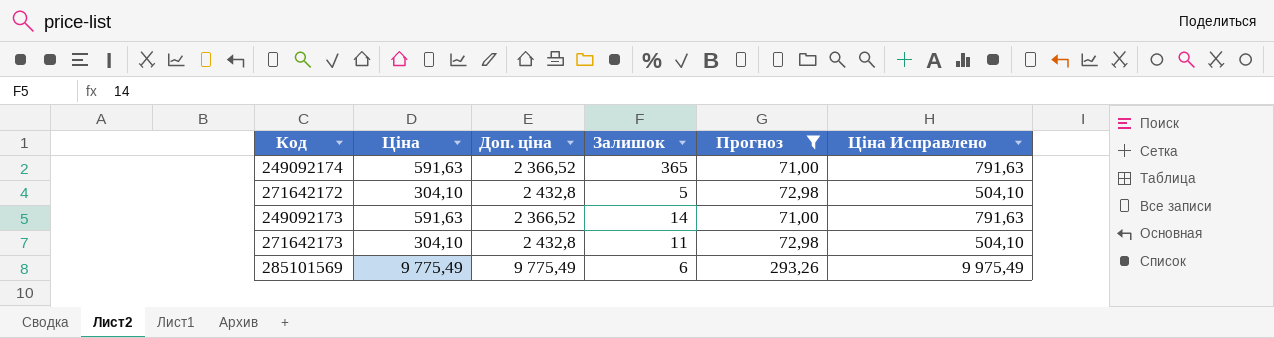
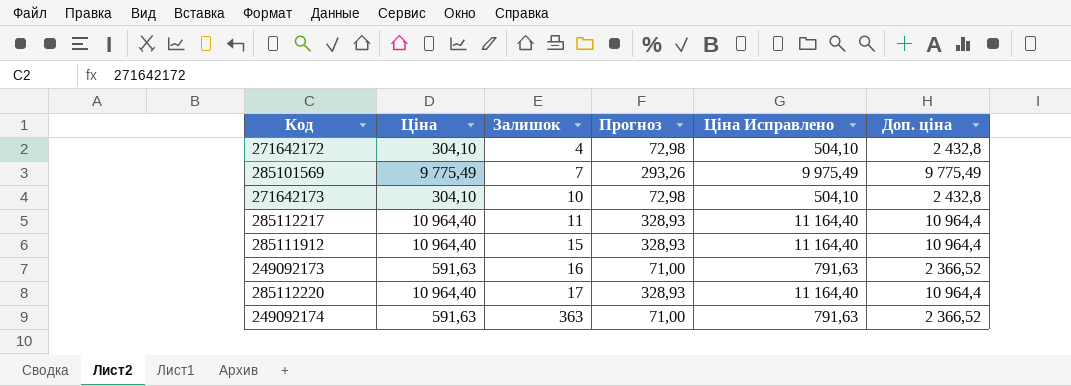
filter: Прогноз != 328,93 -> none
row order: none -> Залишок ascending
column Доп. ціна | position: 3 -> 6
271642172 | Залишок: 5 -> 4
285101569 | Залишок: 6 -> 7
271642173 | Залишок: 11 -> 10
249092173 | Залишок: 14 -> 16
249092174 | Залишок: 365 -> 363

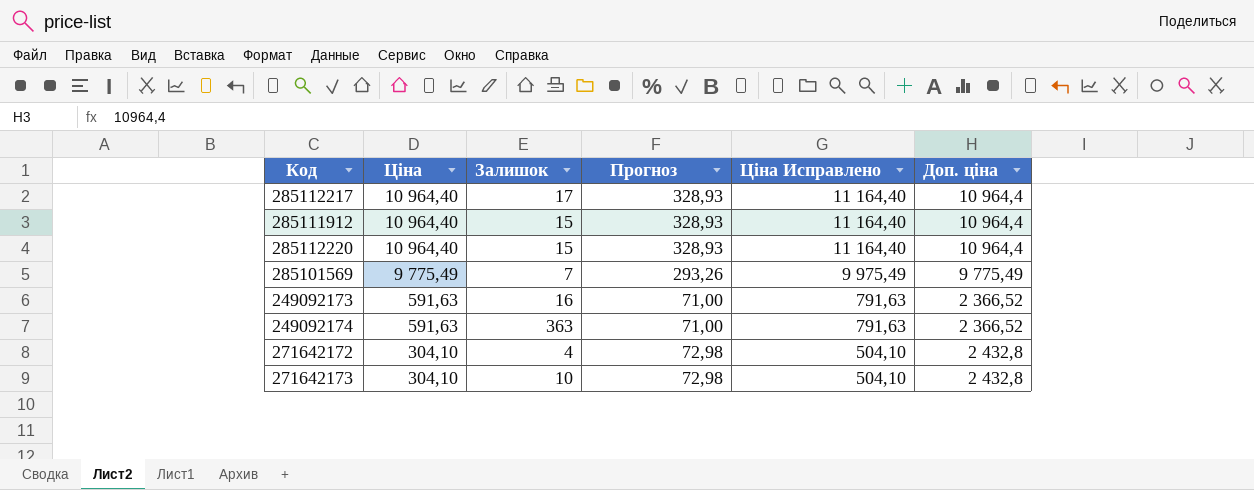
row order: Залишок ascending -> Ціна descending
285112217 | Залишок: 11 -> 17
285112220 | Залишок: 17 -> 15

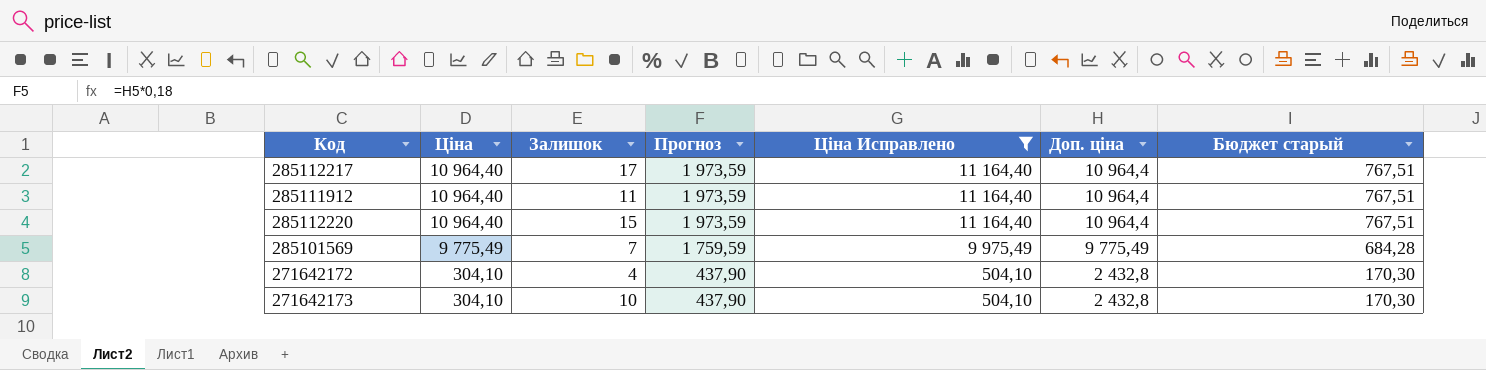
filter: none -> Ціна Исправлено != 791,63
column Прогноз | formula: [Доп. ціна] * 0,03 -> [Доп. ціна] * 0,18
column Бюджет старый | formula: none -> [Доп. ціна] * 0,07
285111912 | Залишок: 15 -> 11

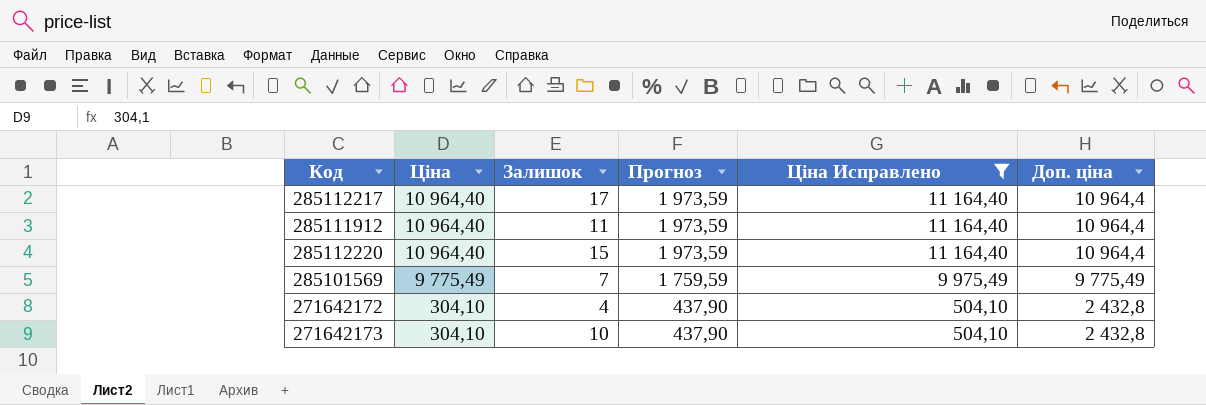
column Бюджет старый | formula: [Доп. ціна] * 0,07 -> none

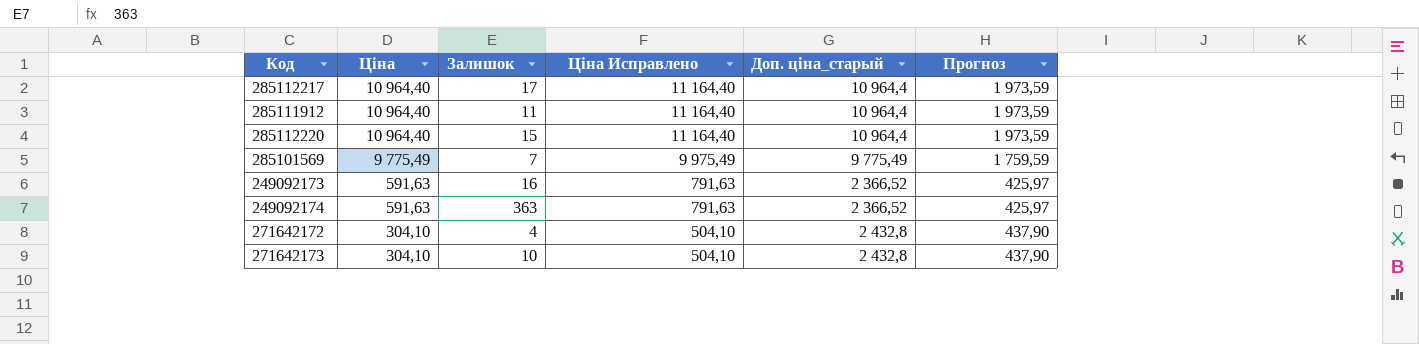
filter: Ціна Исправлено != 791,63 -> none
column name: Доп. ціна -> Доп. ціна_старый
column Прогноз | position: 4 -> 6

